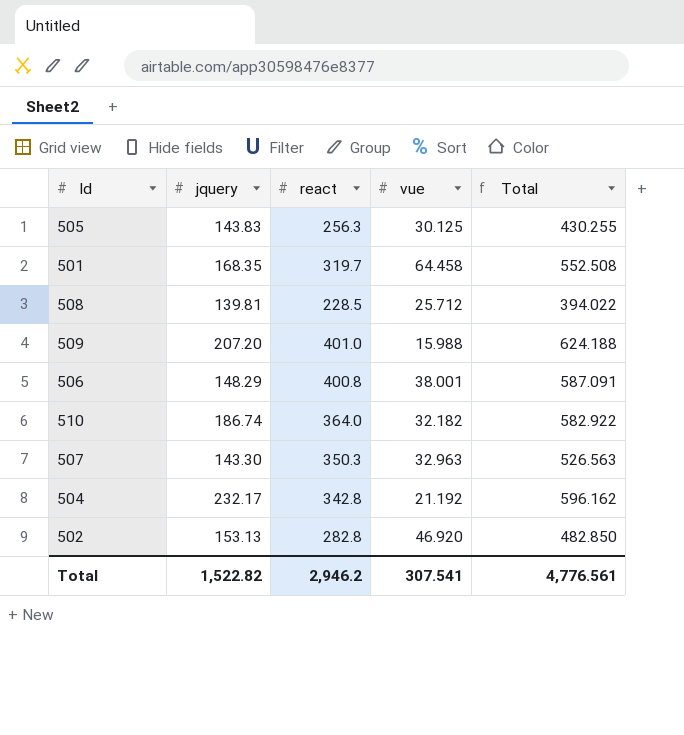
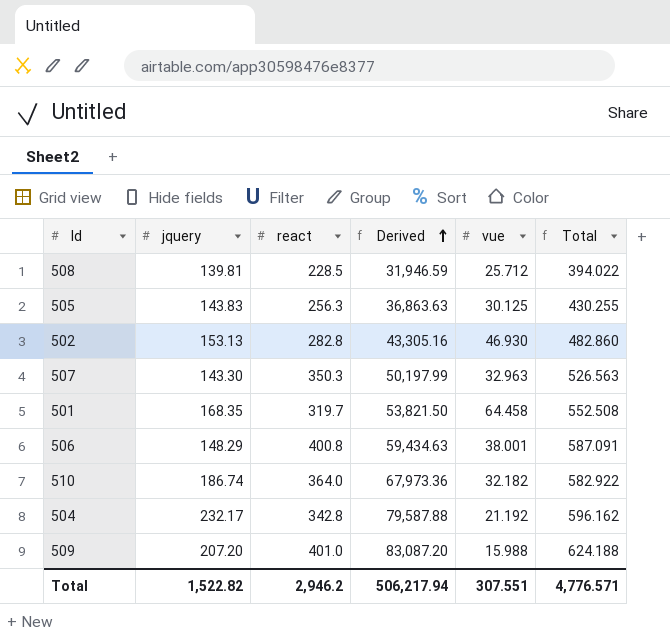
row order: none -> Derived ascending
column Derived | formula: none -> [jquery] * [react]
502 | vue: 46.920 -> 46.930
502 | Total: 482.850 -> 482.860
Total | vue: 307.541 -> 307.551
Total | Total: 4,776.561 -> 4,776.571

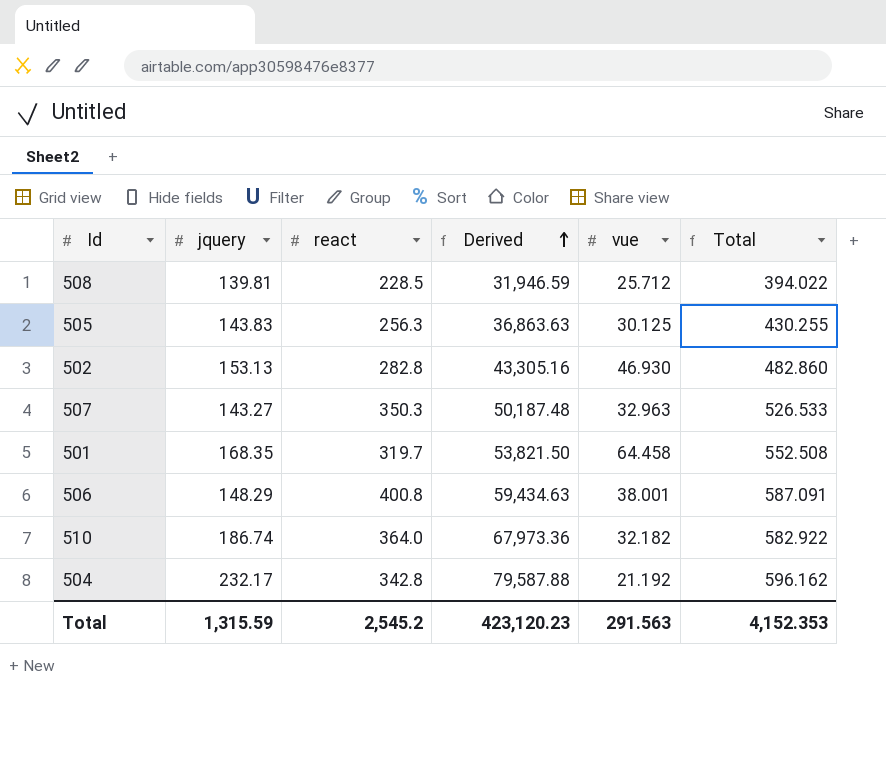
row 509: 207.20 | 401.0 | 83,087.20 | 15.988 | 624.188 -> none
507 | jquery: 143.30 -> 143.27
507 | Derived: 50,197.99 -> 50,187.48
507 | Total: 526.563 -> 526.533
Total | jquery: 1,522.82 -> 1,315.59
Total | react: 2,946.2 -> 2,545.2
Total | Derived: 506,217.94 -> 423,120.23
Total | vue: 307.551 -> 291.563
Total | Total: 4,776.571 -> 4,152.353

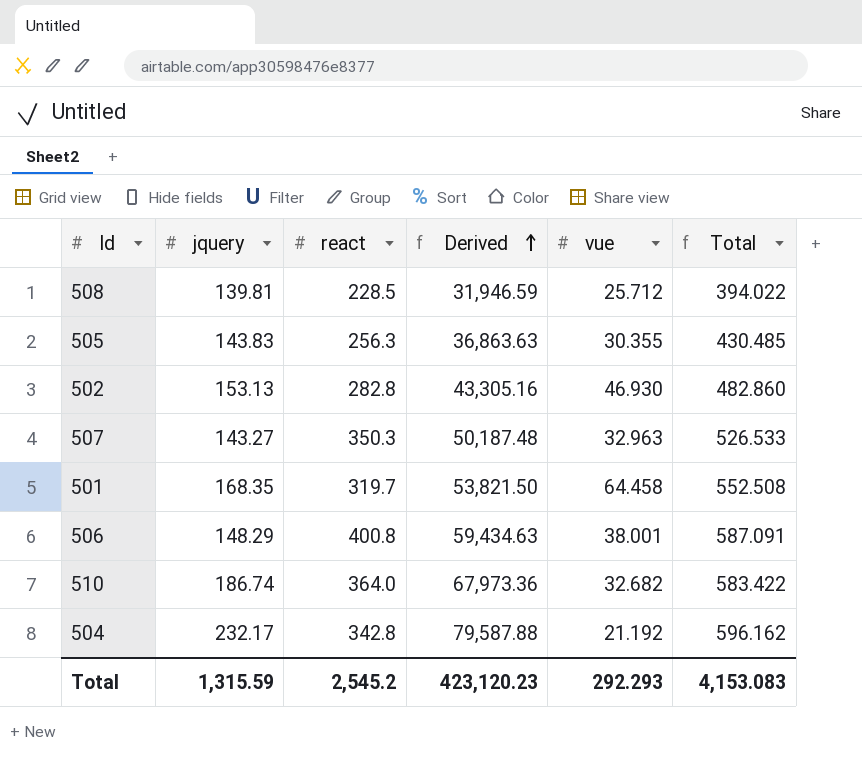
505 | vue: 30.125 -> 30.355
505 | Total: 430.255 -> 430.485
510 | vue: 32.182 -> 32.682
510 | Total: 582.922 -> 583.422
Total | vue: 291.563 -> 292.293
Total | Total: 4,152.353 -> 4,153.083

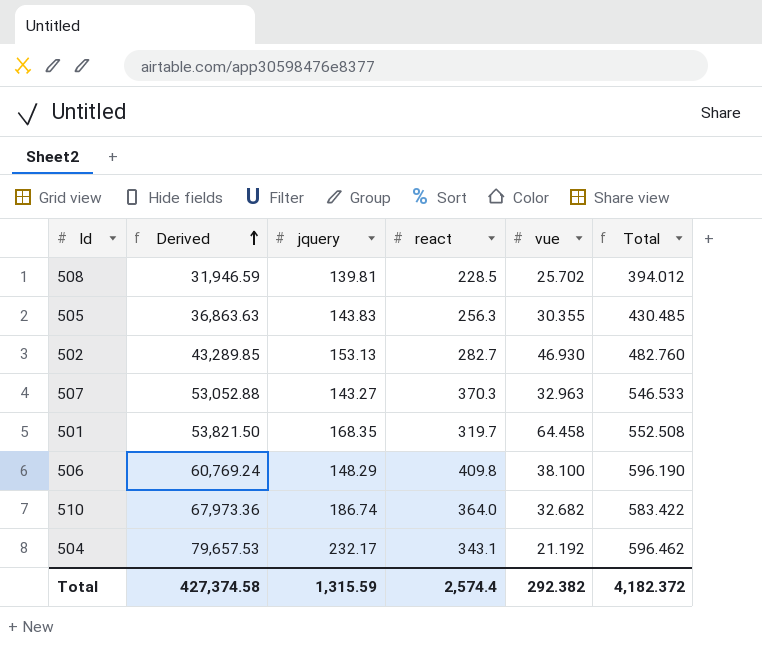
column Derived | position: 4 -> 2
508 | vue: 25.712 -> 25.702
508 | Total: 394.022 -> 394.012
502 | Derived: 43,305.16 -> 43,289.85
502 | react: 282.8 -> 282.7
502 | Total: 482.860 -> 482.760
507 | Derived: 50,187.48 -> 53,052.88
507 | react: 350.3 -> 370.3
507 | Total: 526.533 -> 546.533
506 | Derived: 59,434.63 -> 60,769.24
506 | react: 400.8 -> 409.8
506 | vue: 38.001 -> 38.100
506 | Total: 587.091 -> 596.190
504 | Derived: 79,587.88 -> 79,657.53
504 | react: 342.8 -> 343.1
504 | Total: 596.162 -> 596.462
Total | Derived: 423,120.23 -> 427,374.58
Total | react: 2,545.2 -> 2,574.4
Total | vue: 292.293 -> 292.382
Total | Total: 4,153.083 -> 4,182.372

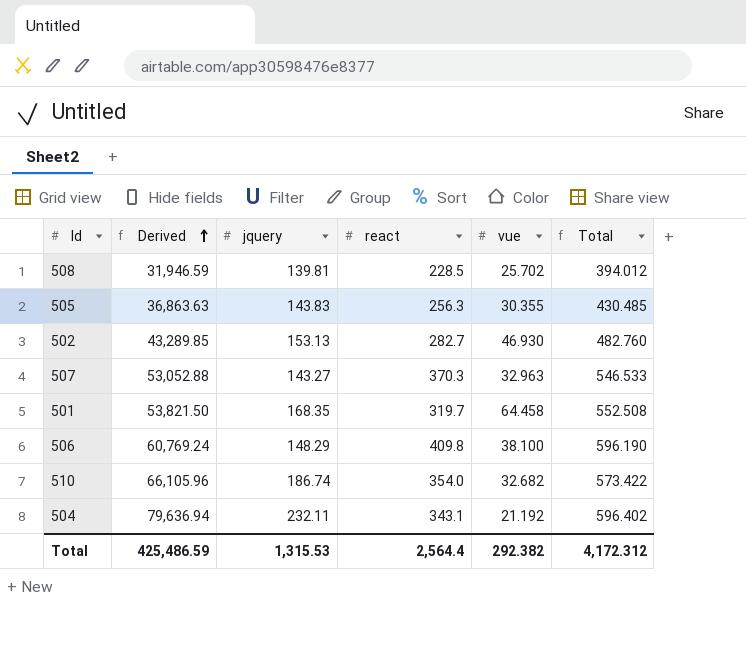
510 | Derived: 67,973.36 -> 66,105.96
510 | react: 364.0 -> 354.0
510 | Total: 583.422 -> 573.422
504 | Derived: 79,657.53 -> 79,636.94
504 | jquery: 232.17 -> 232.11
504 | Total: 596.462 -> 596.402
Total | Derived: 427,374.58 -> 425,486.59
Total | jquery: 1,315.59 -> 1,315.53
Total | react: 2,574.4 -> 2,564.4
Total | Total: 4,182.372 -> 4,172.312

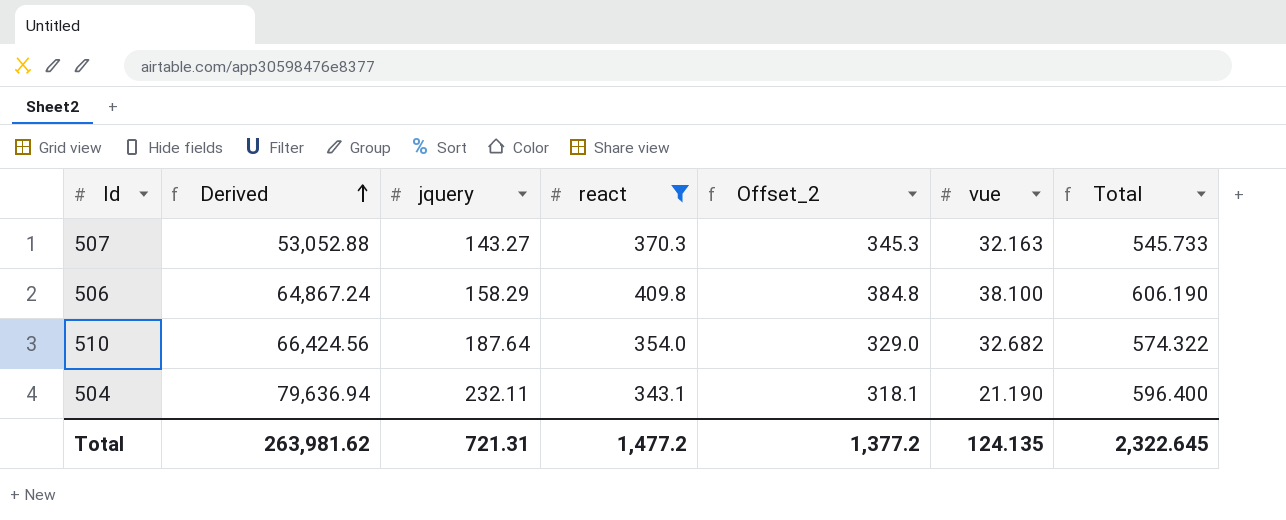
filter: none -> react >= 343.1
column Offset_2 | formula: none -> [react] - 25
507 | vue: 32.963 -> 32.163
507 | Total: 546.533 -> 545.733
506 | Derived: 60,769.24 -> 64,867.24
506 | jquery: 148.29 -> 158.29
506 | Total: 596.190 -> 606.190
510 | Derived: 66,105.96 -> 66,424.56
510 | jquery: 186.74 -> 187.64
510 | Total: 573.422 -> 574.322
504 | vue: 21.192 -> 21.190
504 | Total: 596.402 -> 596.400
Total | Derived: 425,486.59 -> 263,981.62
Total | jquery: 1,315.53 -> 721.31
Total | react: 2,564.4 -> 1,477.2
Total | vue: 292.382 -> 124.135
Total | Total: 4,172.312 -> 2,322.645

